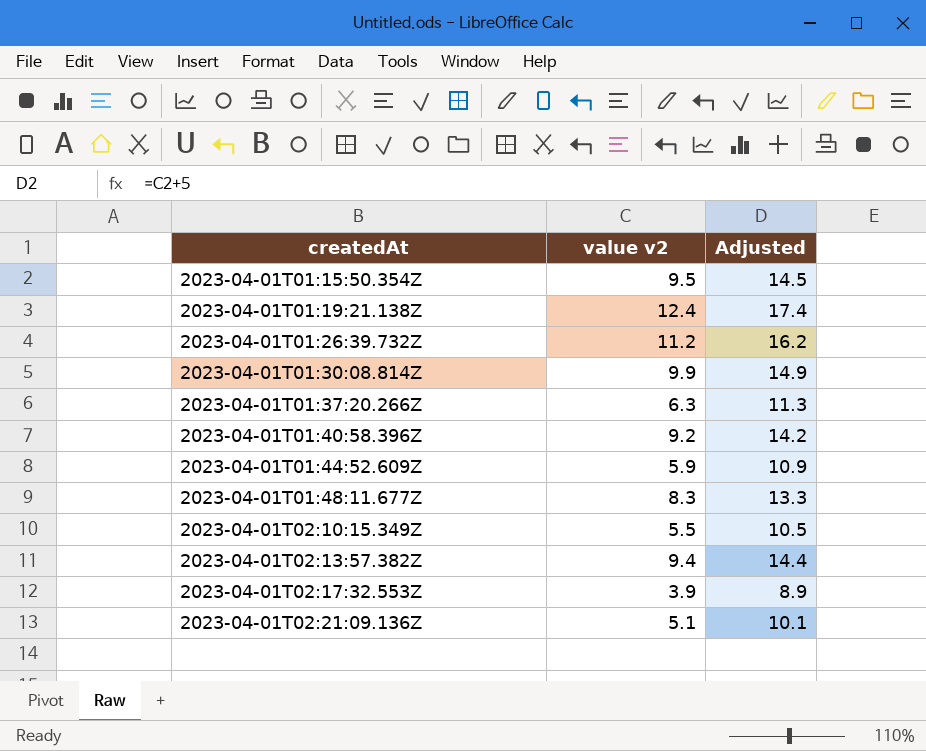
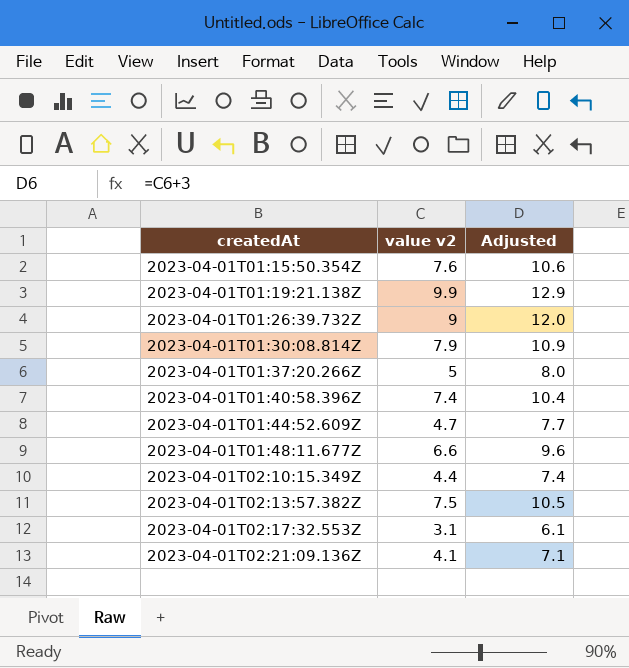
column Adjusted | formula: [value v2] + 5 -> [value v2] + 3
2023-04-01T01:15:50.354Z | value v2: 9.5 -> 7.6
2023-04-01T01:19:21.138Z | value v2: 12.4 -> 9.9
2023-04-01T01:26:39.732Z | value v2: 11.2 -> 9
2023-04-01T01:30:08.814Z | value v2: 9.9 -> 7.9
2023-04-01T01:37:20.266Z | value v2: 6.3 -> 5
2023-04-01T01:40:58.396Z | value v2: 9.2 -> 7.4
2023-04-01T01:44:52.609Z | value v2: 5.9 -> 4.7
2023-04-01T01:48:11.677Z | value v2: 8.3 -> 6.6
2023-04-01T02:10:15.349Z | value v2: 5.5 -> 4.4
2023-04-01T02:13:57.382Z | value v2: 9.4 -> 7.5
2023-04-01T02:17:32.553Z | value v2: 3.9 -> 3.1
2023-04-01T02:21:09.136Z | value v2: 5.1 -> 4.1

